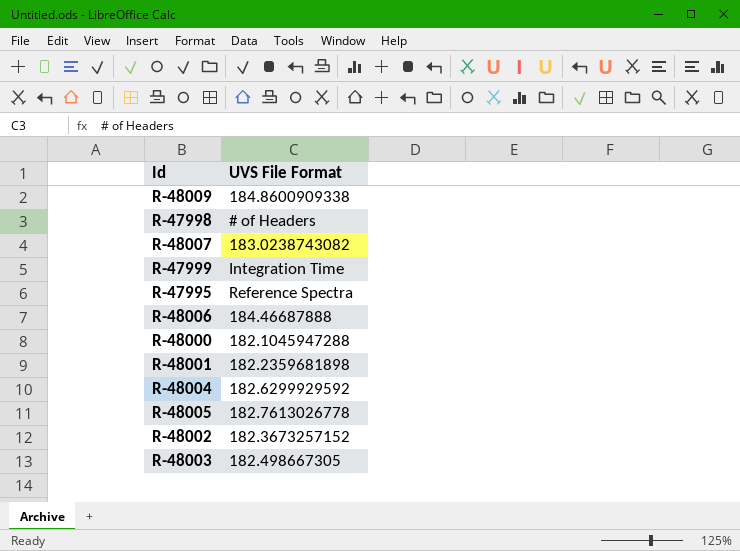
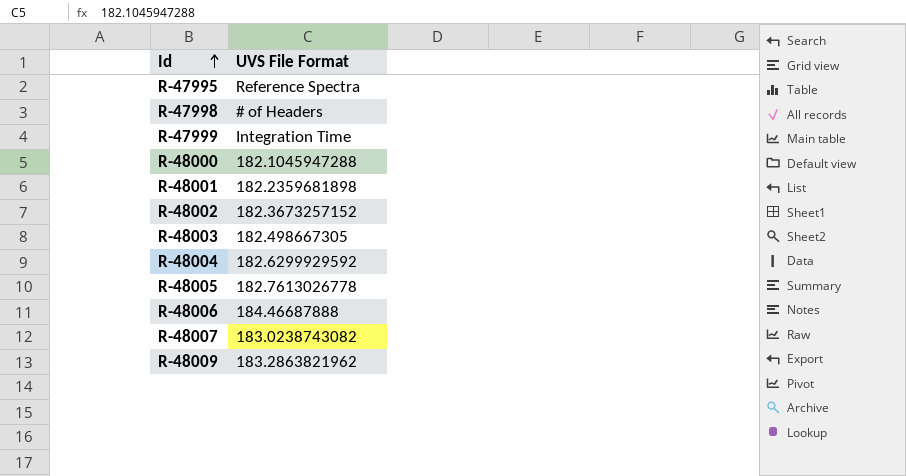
row order: none -> Id ascending
R-48009 | UVS File Format: 184.8600909338 -> 183.2863821962

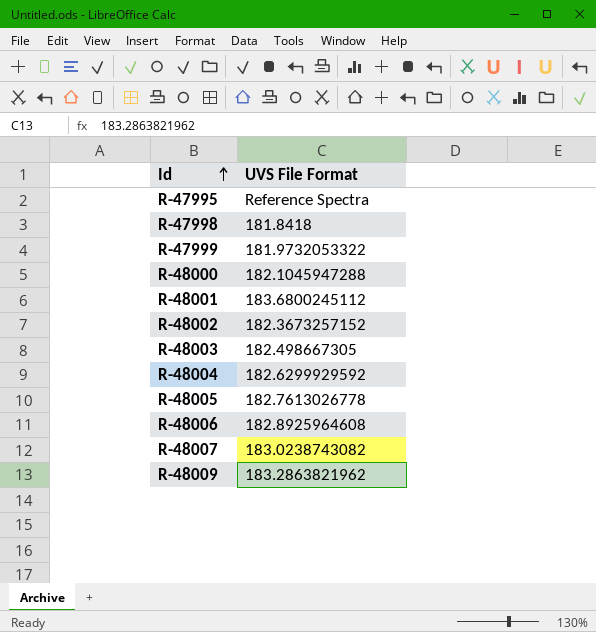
R-47998 | UVS File Format: # of Headers -> 181.8418
R-47999 | UVS File Format: Integration Time -> 181.9732053322
R-48001 | UVS File Format: 182.2359681898 -> 183.6800245112
R-48006 | UVS File Format: 184.46687888 -> 182.8925964608

